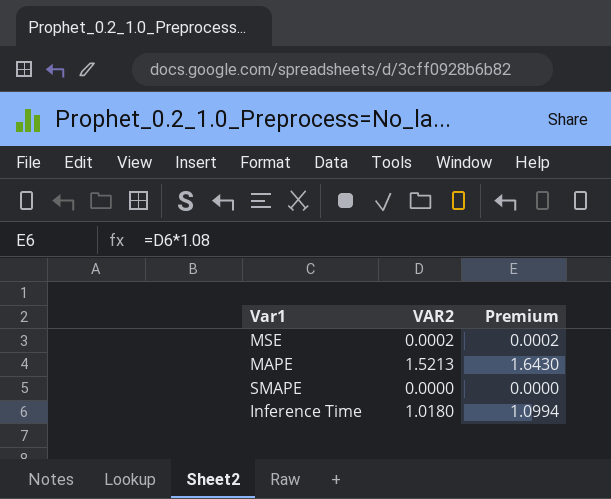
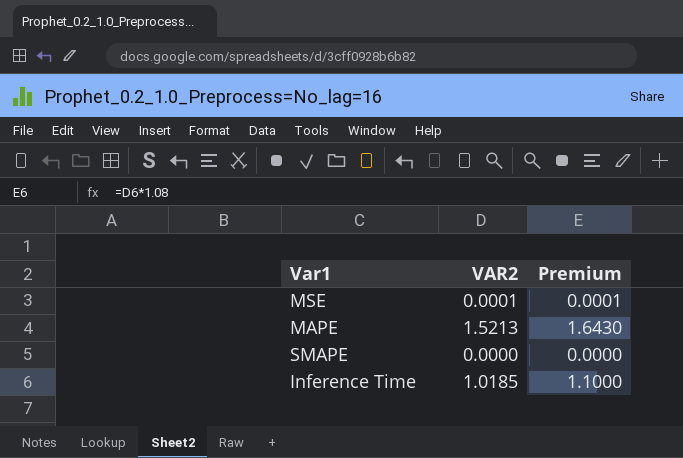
MSE | VAR2: 0.0002 -> 0.0001
MSE | Premium: 0.0002 -> 0.0001
Inference Time | VAR2: 1.0180 -> 1.0185
Inference Time | Premium: 1.0994 -> 1.1000

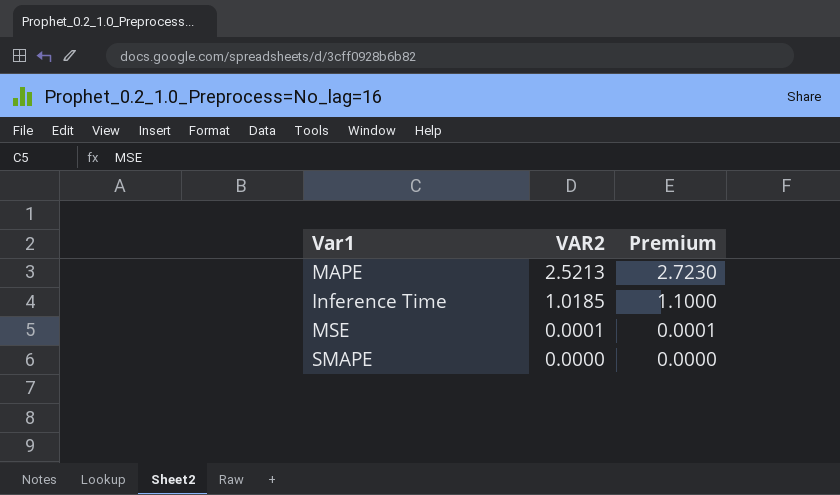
row order: none -> VAR2 descending
MAPE | VAR2: 1.5213 -> 2.5213
MAPE | Premium: 1.6430 -> 2.7230

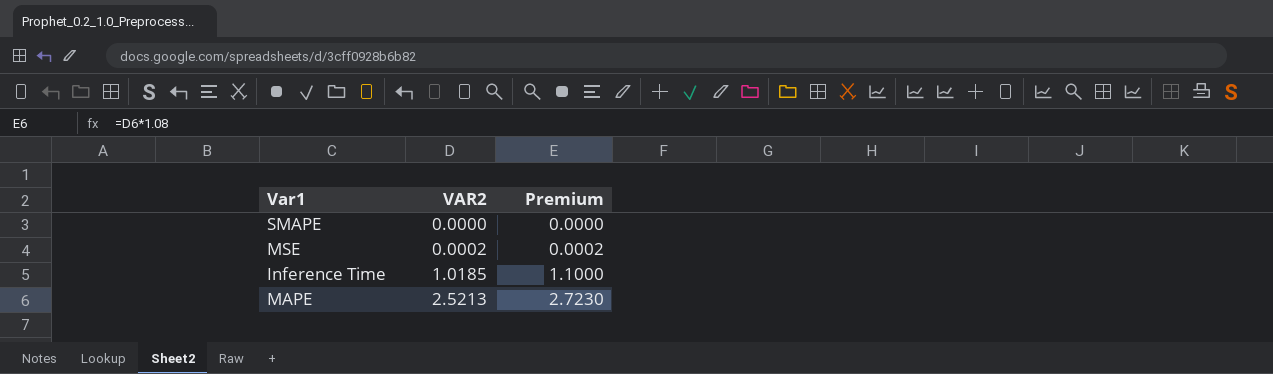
row order: VAR2 descending -> VAR2 ascending
MSE | VAR2: 0.0001 -> 0.0002
MSE | Premium: 0.0001 -> 0.0002

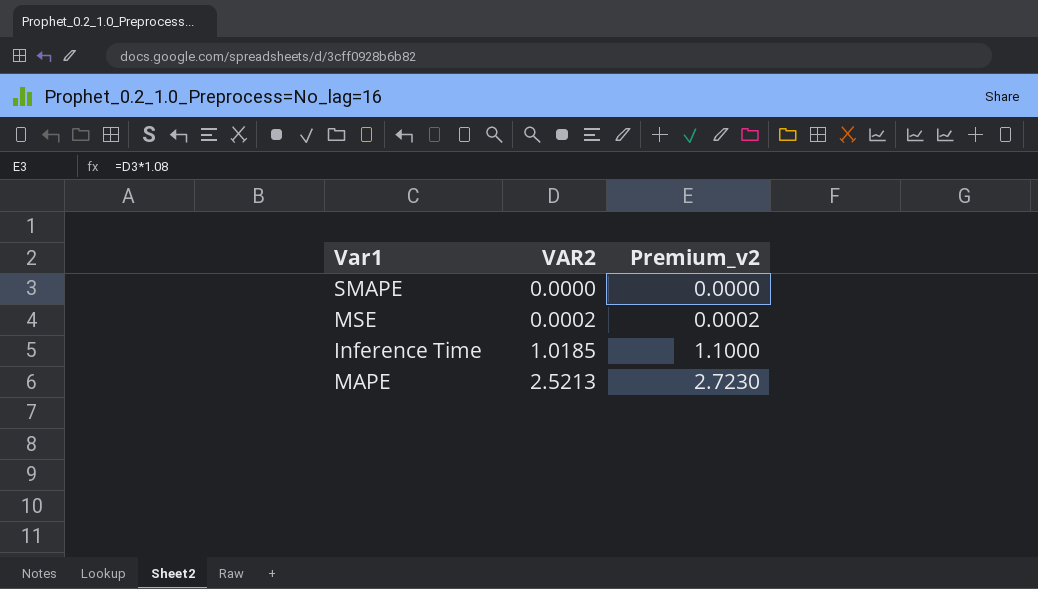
column name: Premium -> Premium_v2

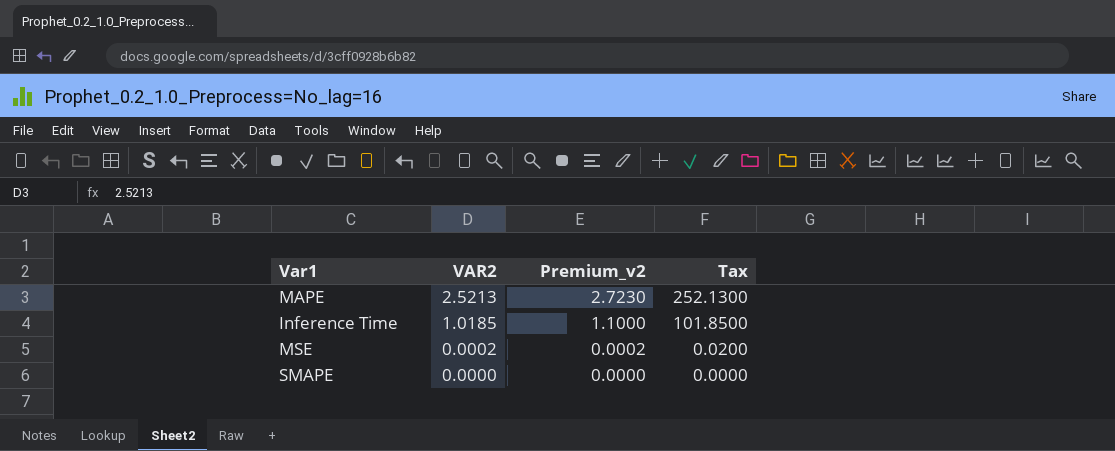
row order: VAR2 ascending -> VAR2 descending
column Tax | formula: none -> [VAR2] * 100

